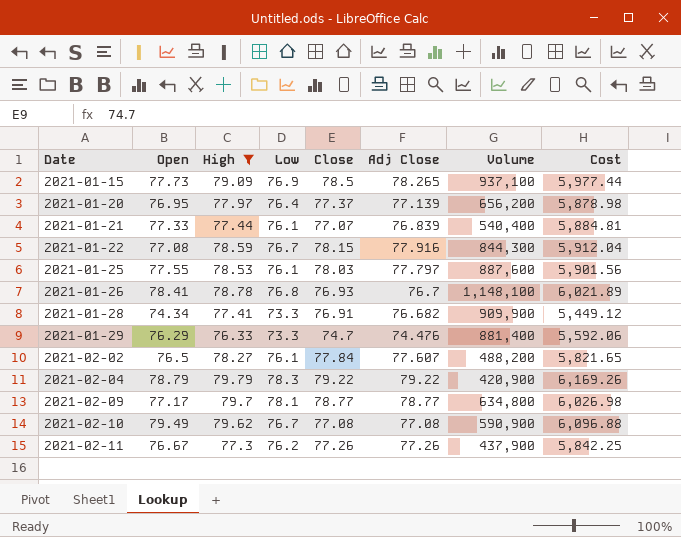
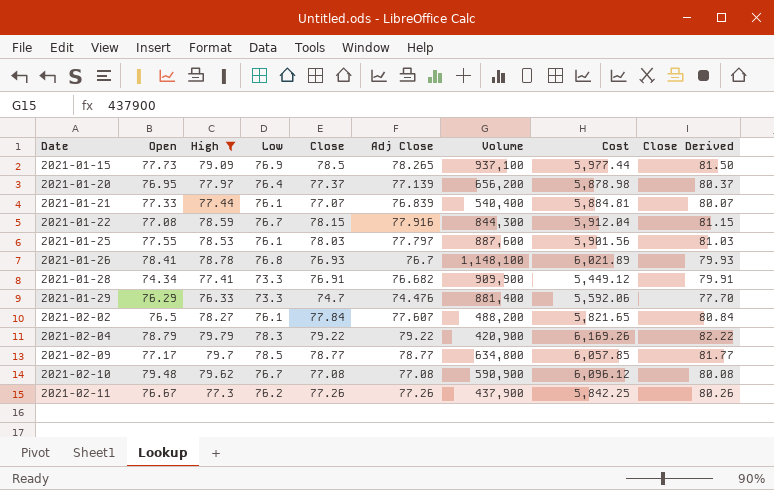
column Close Derived | formula: none -> [Close] + 3
2021-02-09 | Low: 78.1 -> 78.5
2021-02-09 | Cost: 6,026.98 -> 6,057.85
2021-02-10 | Open: 79.49 -> 79.48
2021-02-10 | Cost: 6,096.88 -> 6,096.12

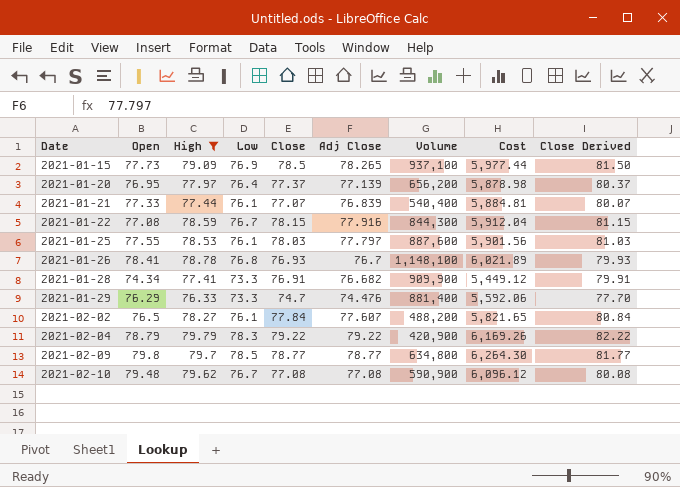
row 2021-02-11: 76.67 | 77.3 | 76.2 | 77.26 | 77.26 | 437,900 | 5,842.25 | 80.26 -> none
2021-02-09 | Open: 77.17 -> 79.8
2021-02-09 | Cost: 6,057.85 -> 6,264.30

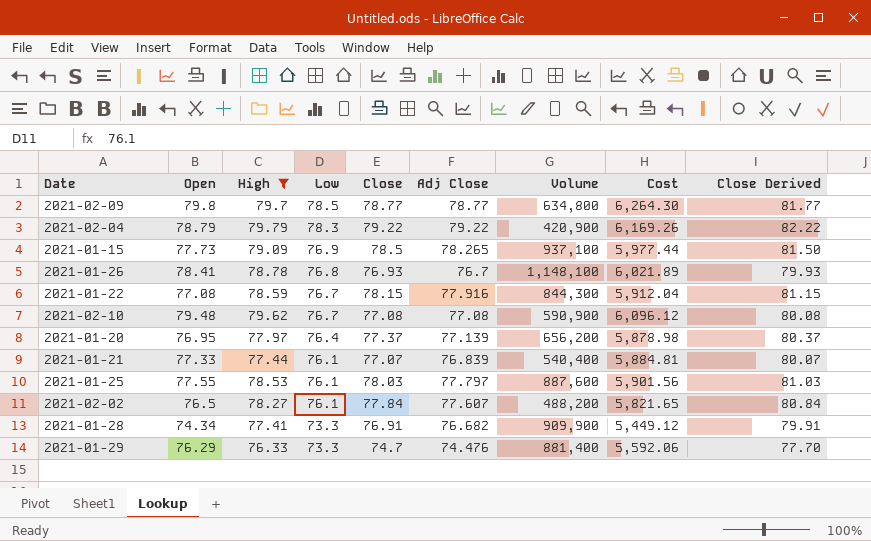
row order: Date ascending -> Low descending

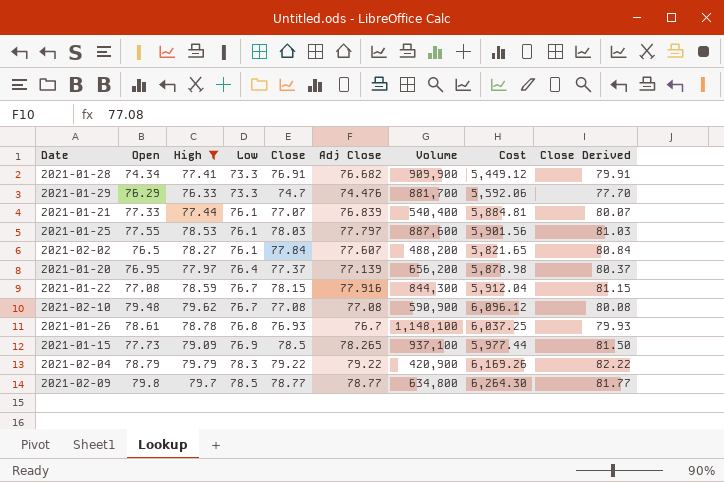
row order: Low descending -> Low ascending
2021-01-29 | Volume: 881,400 -> 881,700
2021-01-26 | Open: 78.41 -> 78.61
2021-01-26 | Cost: 6,021.89 -> 6,037.25

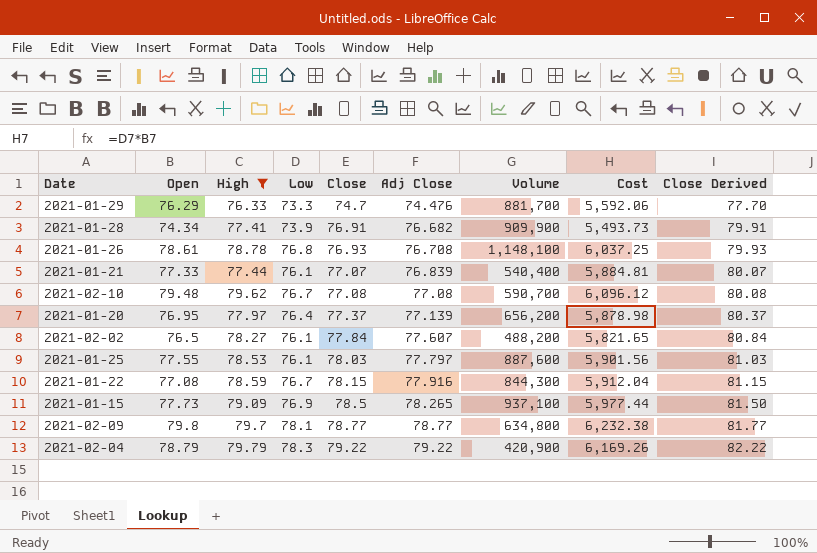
row order: Low ascending -> Close ascending
2021-01-28 | Low: 73.3 -> 73.9
2021-01-28 | Cost: 5,449.12 -> 5,493.73
2021-01-26 | Adj Close: 76.7 -> 76.708
2021-02-10 | Volume: 590,900 -> 590,700
2021-02-09 | Low: 78.5 -> 78.1
2021-02-09 | Cost: 6,264.30 -> 6,232.38

